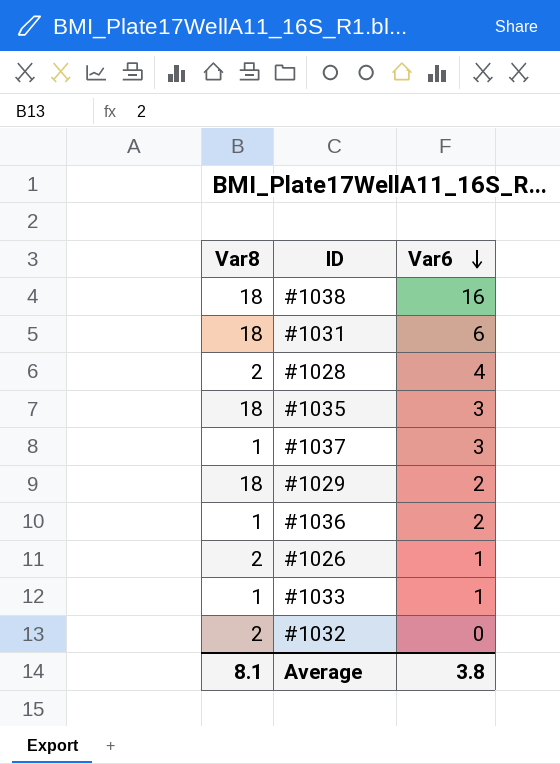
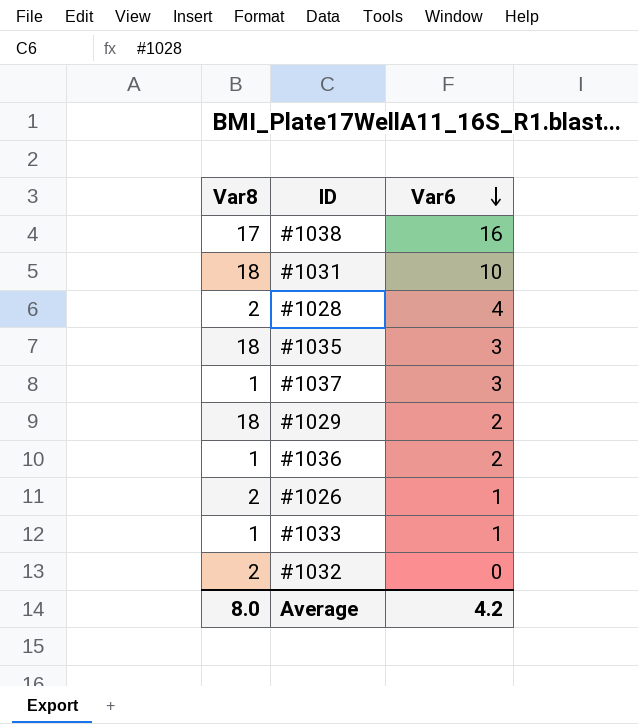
#1038 | Var8: 18 -> 17
#1031 | Var6: 6 -> 10
Average | Var8: 8.1 -> 8.0
Average | Var6: 3.8 -> 4.2

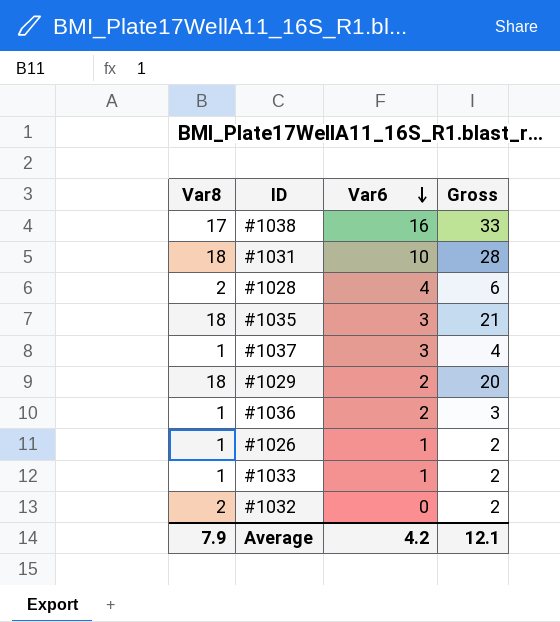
column Gross | formula: none -> [Var8] + [Var6]
#1026 | Var8: 2 -> 1
Average | Var8: 8.0 -> 7.9

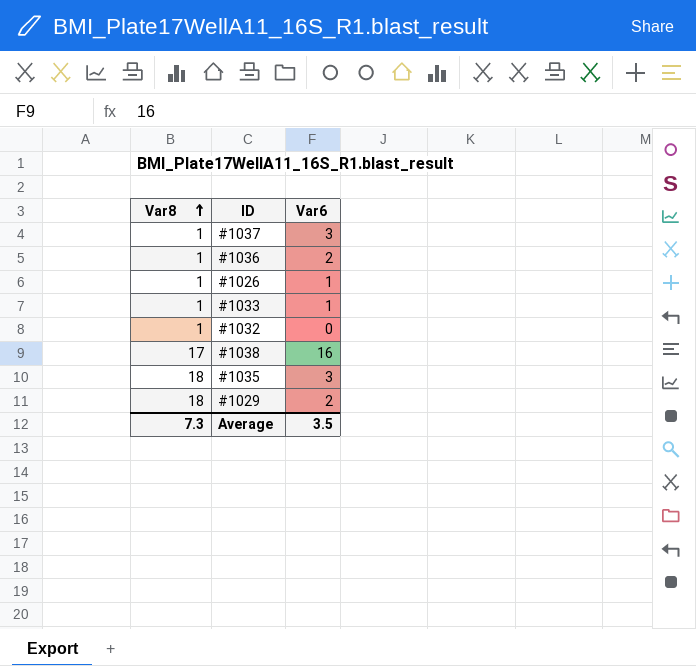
row order: Var6 descending -> Var8 ascending
column Gross | formula: [Var8] + [Var6] -> none
row #1031: 18 | 10 | 28 -> none
row #1028: 2 | 4 | 6 -> none
#1032 | Var8: 2 -> 1
Average | Var8: 7.9 -> 7.3
Average | Var6: 4.2 -> 3.5

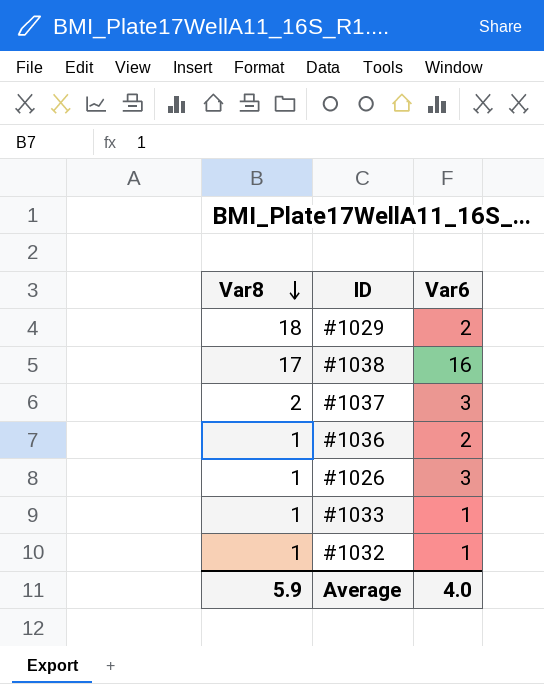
row order: Var8 ascending -> Var8 descending
row #1035: 18 | 3 -> none
#1037 | Var8: 1 -> 2
#1026 | Var6: 1 -> 3
#1032 | Var6: 0 -> 1
Average | Var8: 7.3 -> 5.9
Average | Var6: 3.5 -> 4.0

